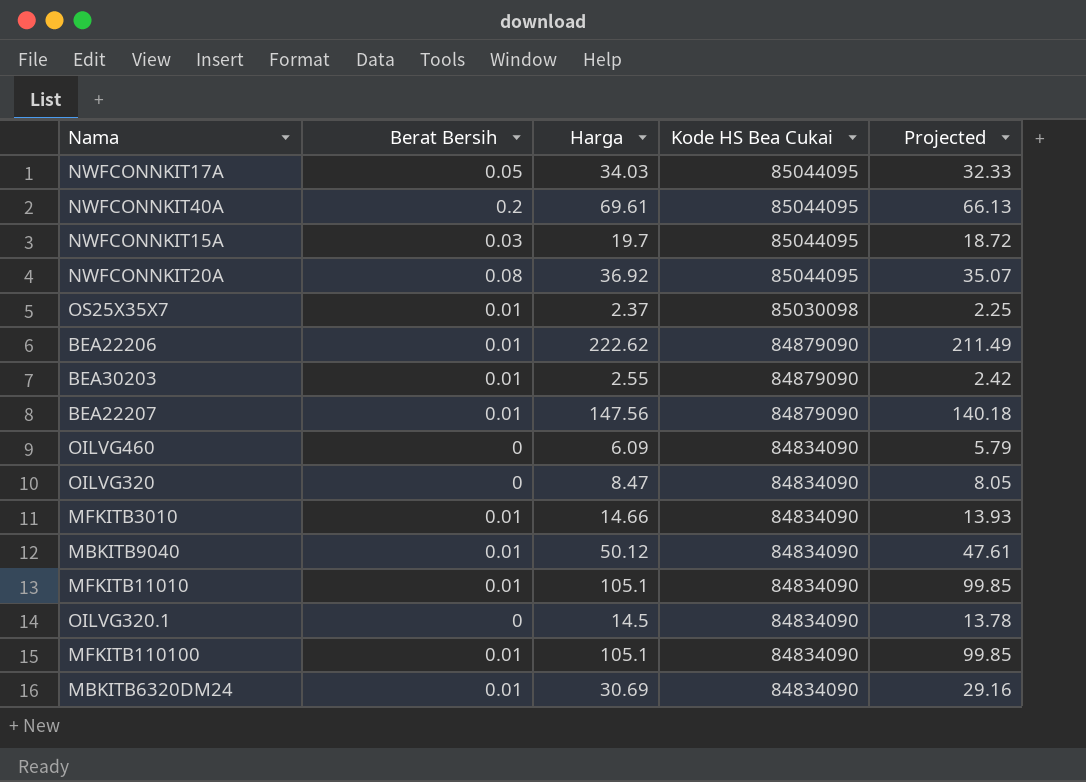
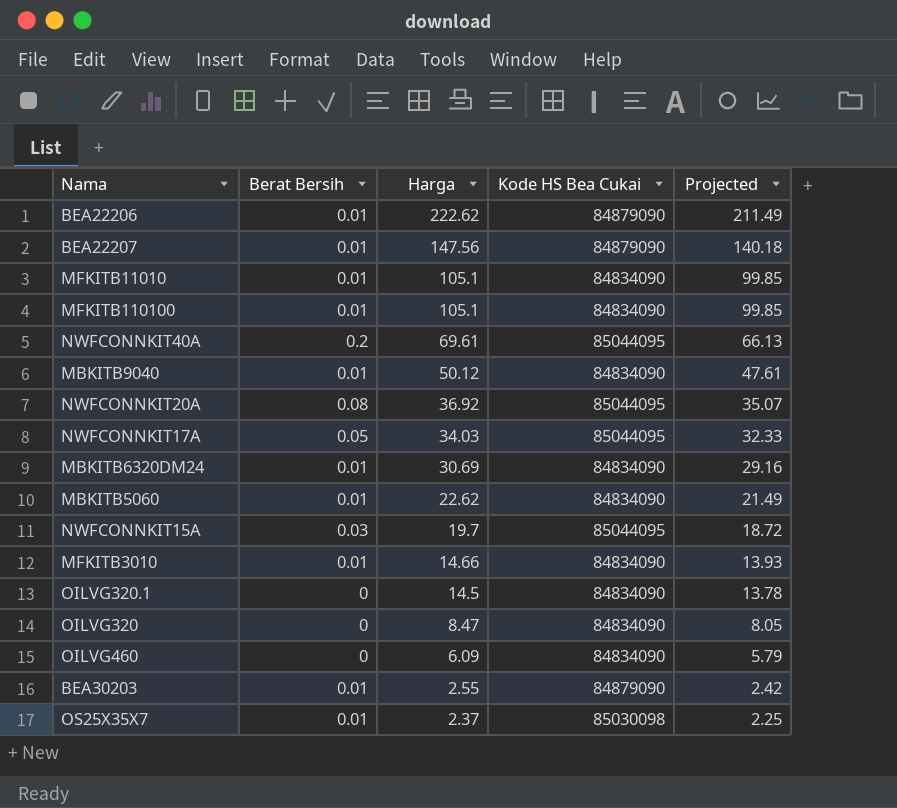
row order: Kode HS Bea Cukai descending -> Harga descending
row MBKITB5060: none -> 0.01 | 22.62 | 84834090 | 21.49

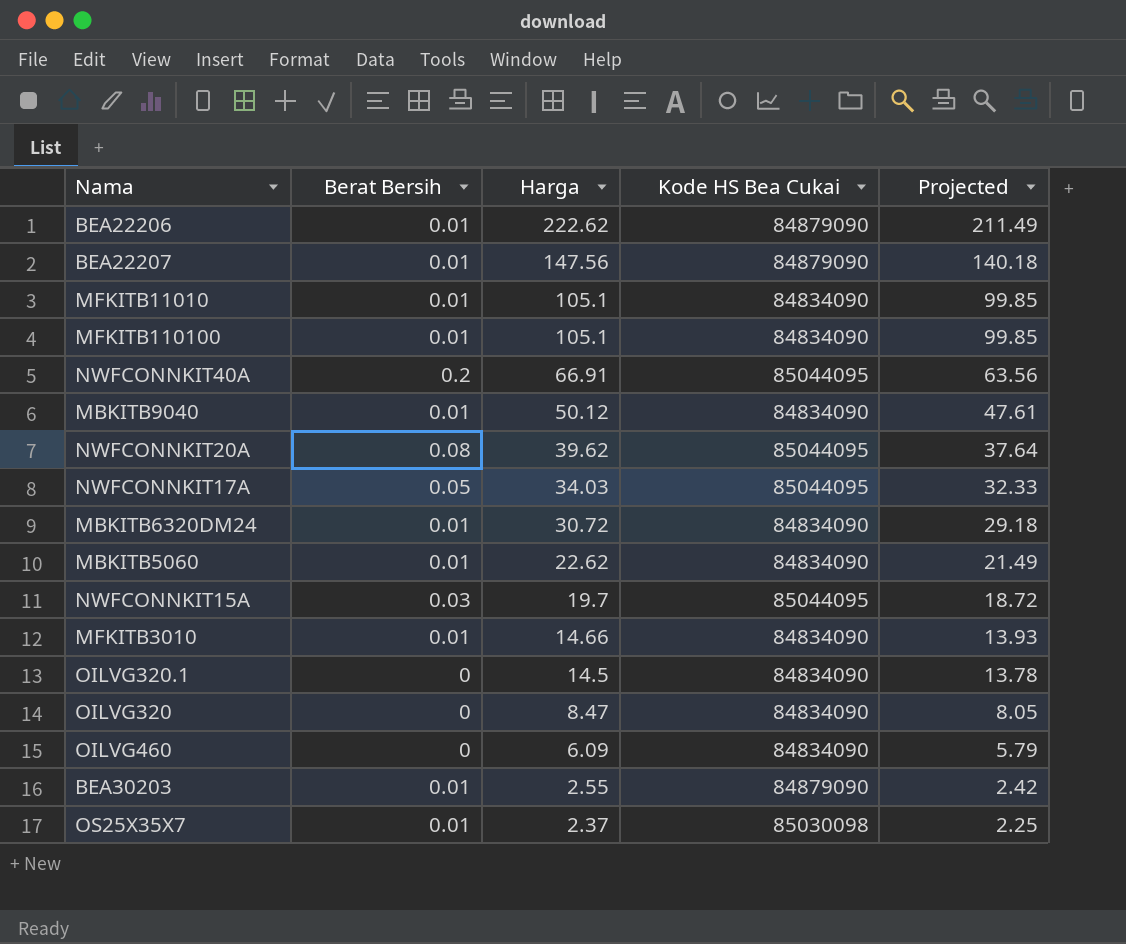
NWFCONNKIT40A | Harga: 69.61 -> 66.91
NWFCONNKIT40A | Projected: 66.13 -> 63.56
NWFCONNKIT20A | Harga: 36.92 -> 39.62
NWFCONNKIT20A | Projected: 35.07 -> 37.64
MBKITB6320DM24 | Harga: 30.69 -> 30.72
MBKITB6320DM24 | Projected: 29.16 -> 29.18

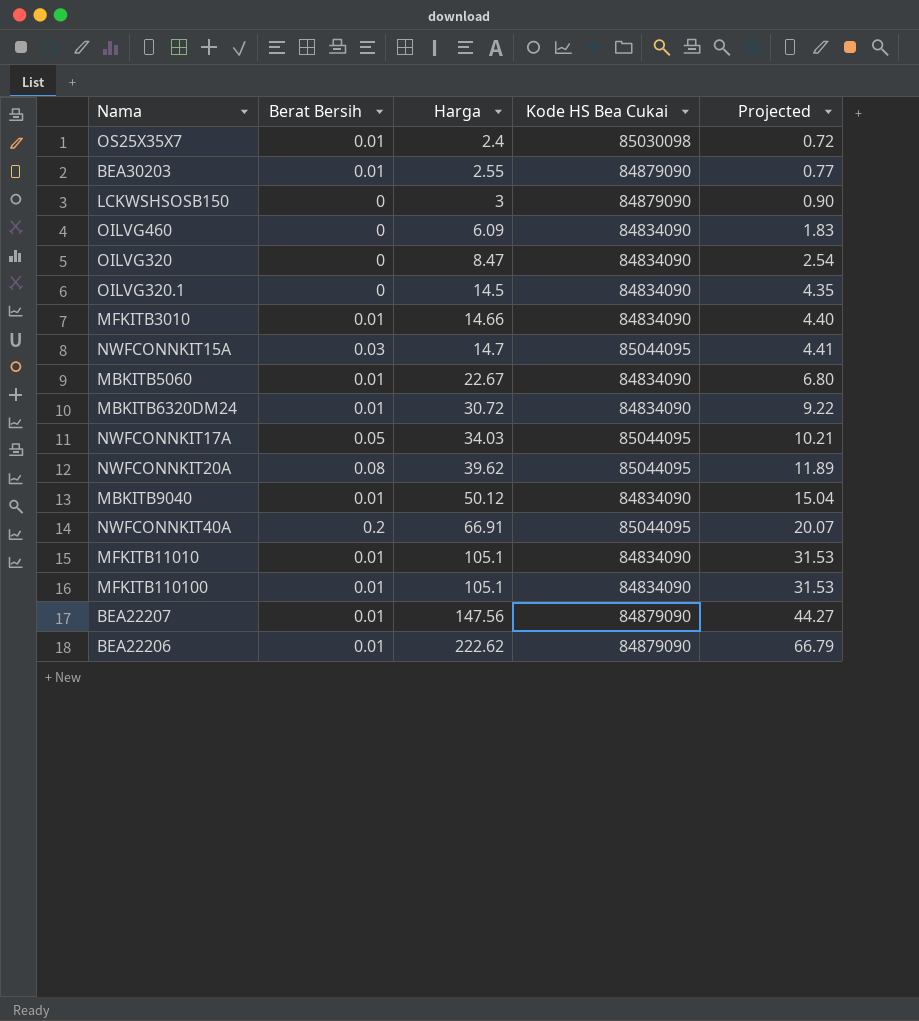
row order: Harga descending -> Harga ascending
column Projected | formula: [Harga] * 0.95 -> [Harga] * 0.3
OS25X35X7 | Harga: 2.37 -> 2.4
row LCKWSHSOSB150: none -> 0 | 3 | 84879090 | 0.90
NWFCONNKIT15A | Harga: 19.7 -> 14.7
MBKITB5060 | Harga: 22.62 -> 22.67

